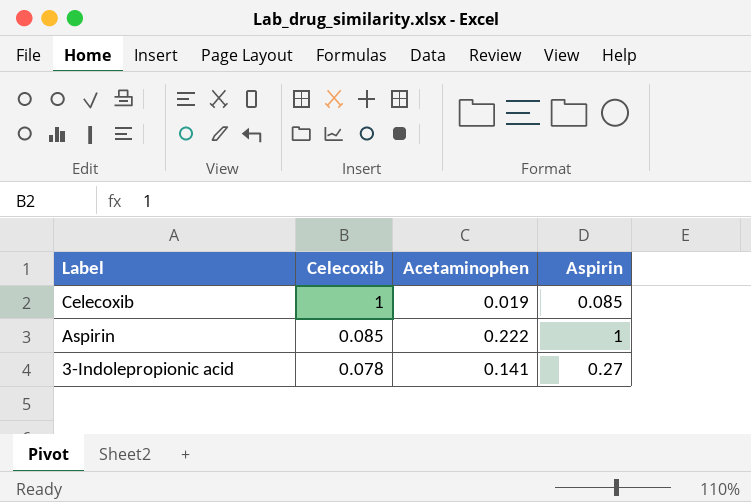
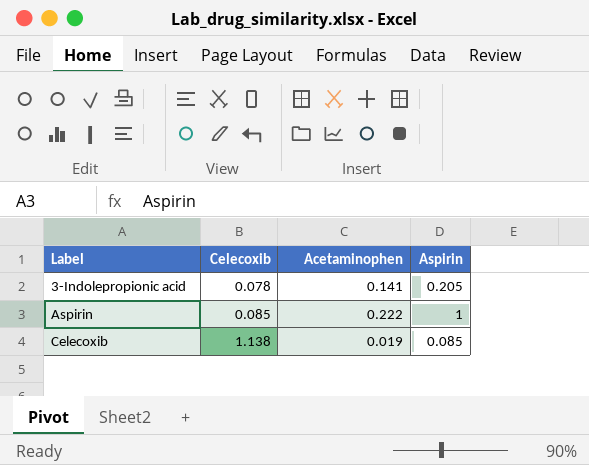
row order: Label descending -> Label ascending
3-Indolepropionic acid | Aspirin: 0.27 -> 0.205
Celecoxib | Celecoxib: 1 -> 1.138

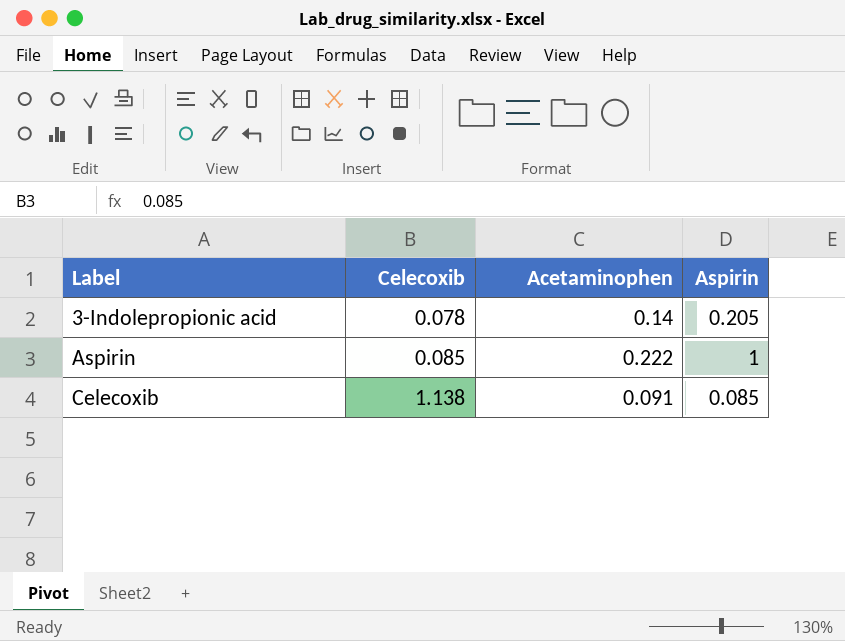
3-Indolepropionic acid | Acetaminophen: 0.141 -> 0.14
Celecoxib | Acetaminophen: 0.019 -> 0.091

